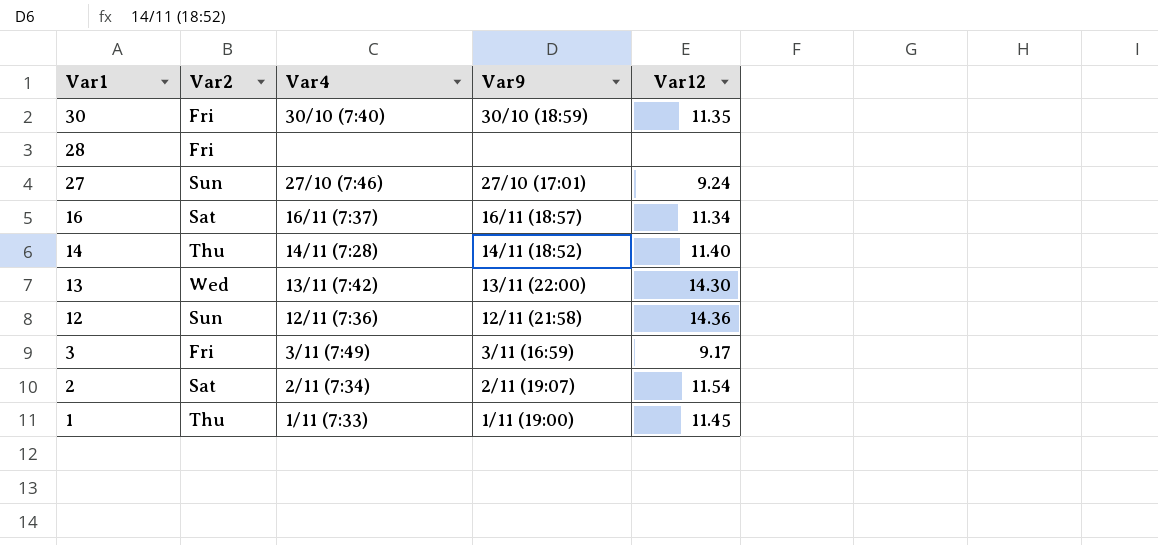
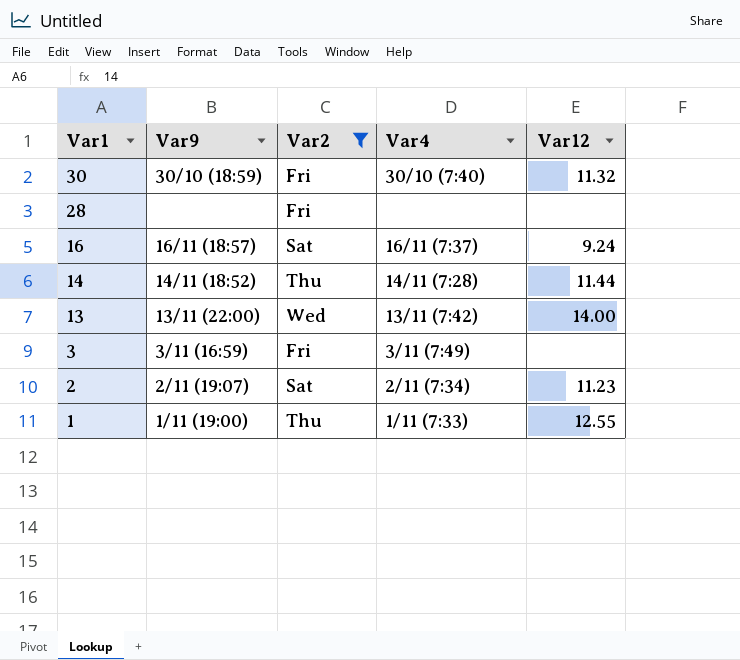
filter: none -> Var2 != Sun
column Var9 | position: 4 -> 2
30 | Var12: 11.35 -> 11.32
16 | Var12: 11.34 -> 9.24
14 | Var12: 11.40 -> 11.44
13 | Var12: 14.30 -> 14.00
3 | Var12: 9.17 -> none
2 | Var12: 11.54 -> 11.23
1 | Var12: 11.45 -> 12.55

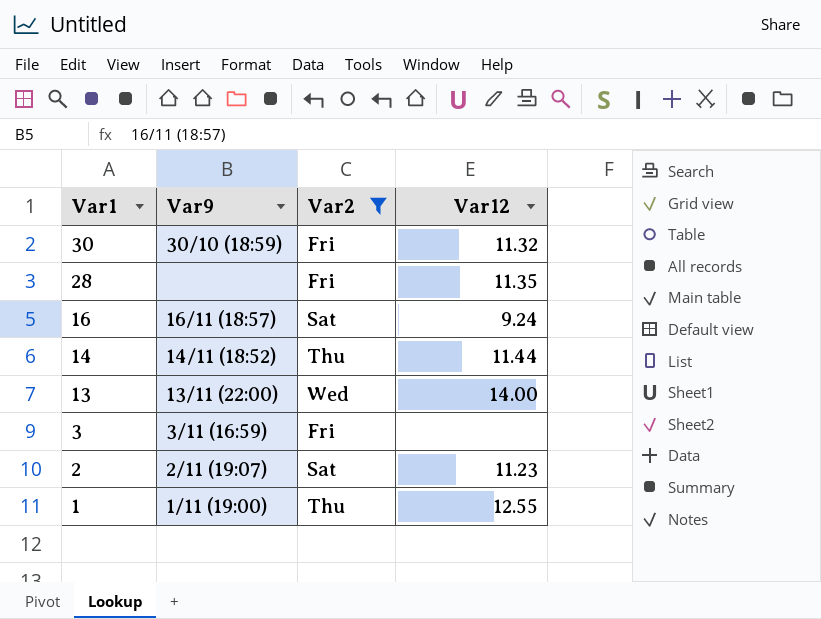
column Var4 | position: 4 -> none
28 | Var12: none -> 11.35

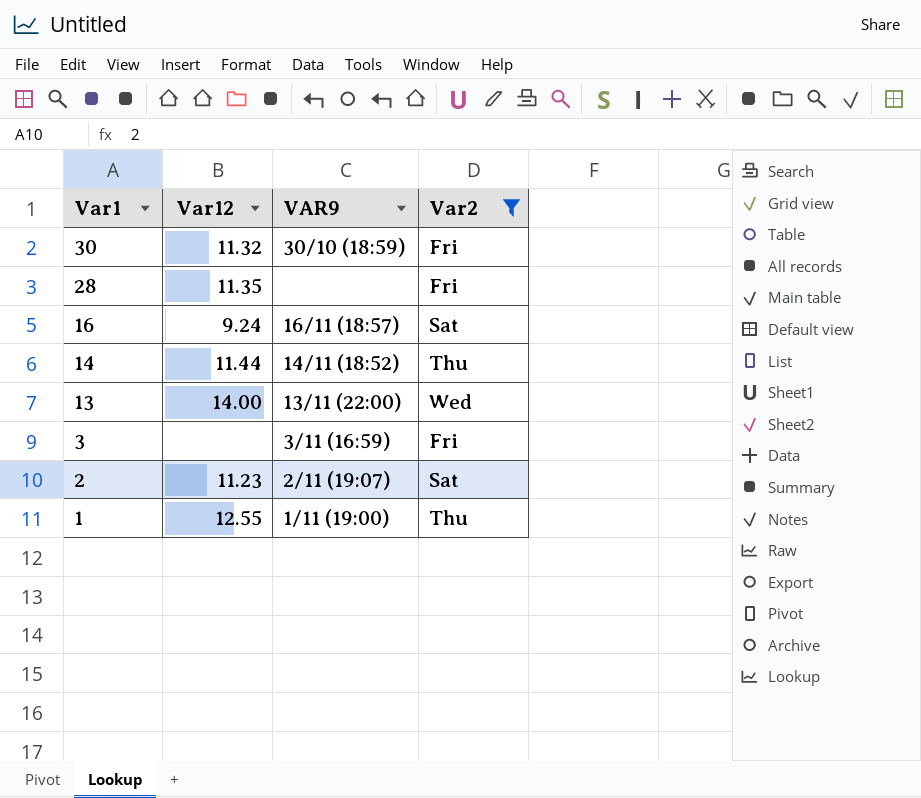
column Var12 | position: 4 -> 2
column name: Var9 -> VAR9

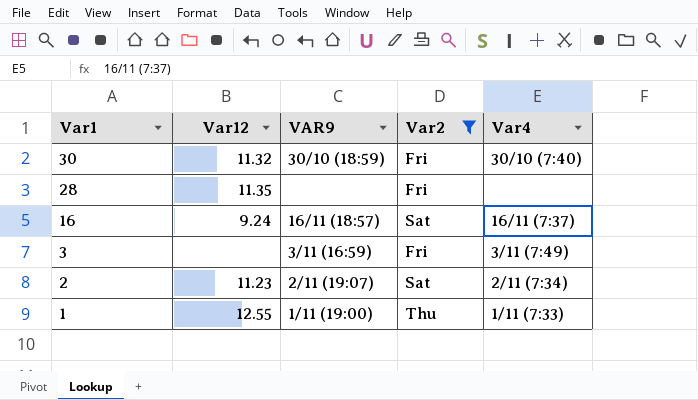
column Var4 | position: none -> 5
row 14: 11.44 | 14/11 (18:52) | Thu -> none
row 13: 14.00 | 13/11 (22:00) | Wed -> none

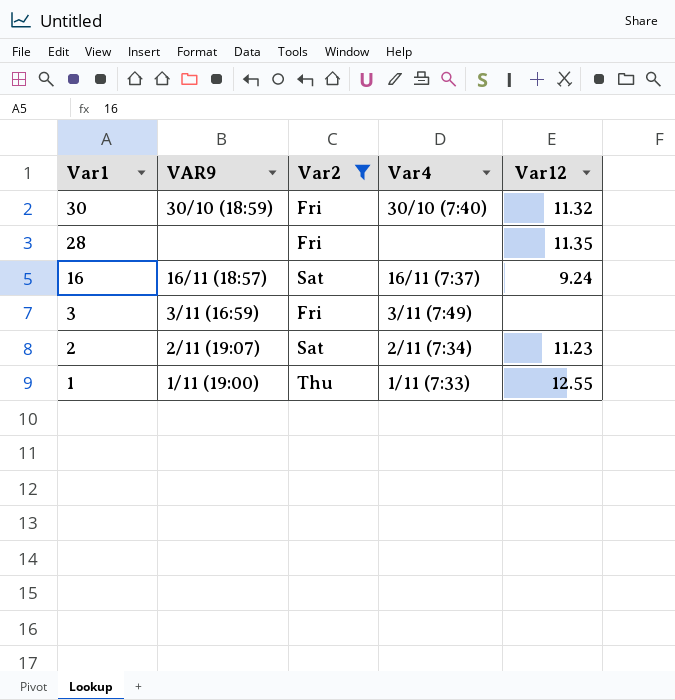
column Var12 | position: 2 -> 5

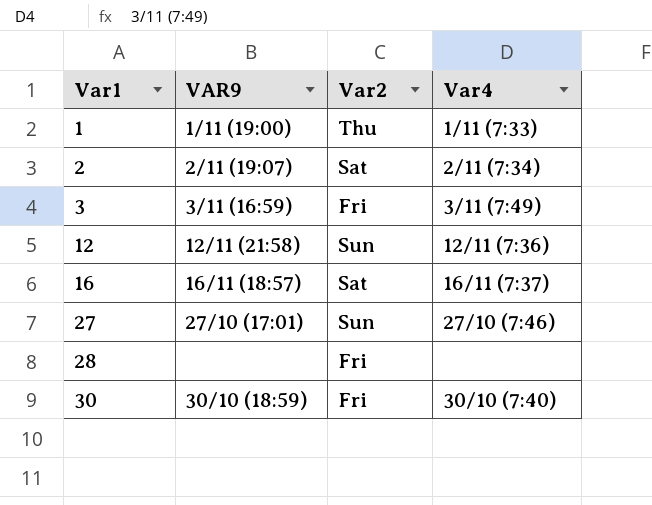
filter: Var2 != Sun -> none
row order: Var1 descending -> Var1 ascending
column Var12 | position: 5 -> none

